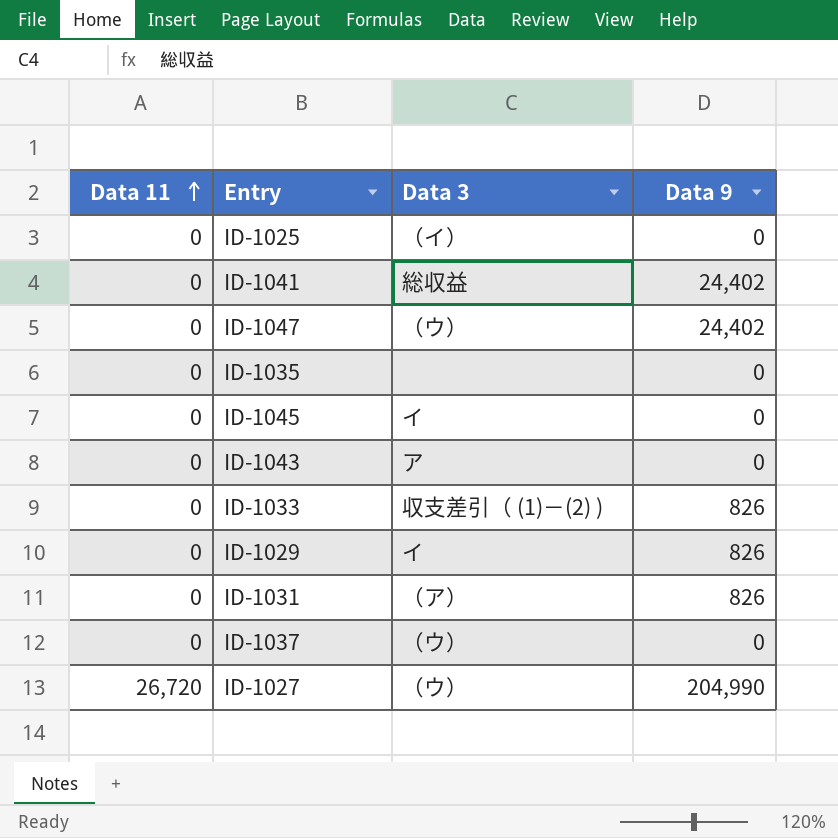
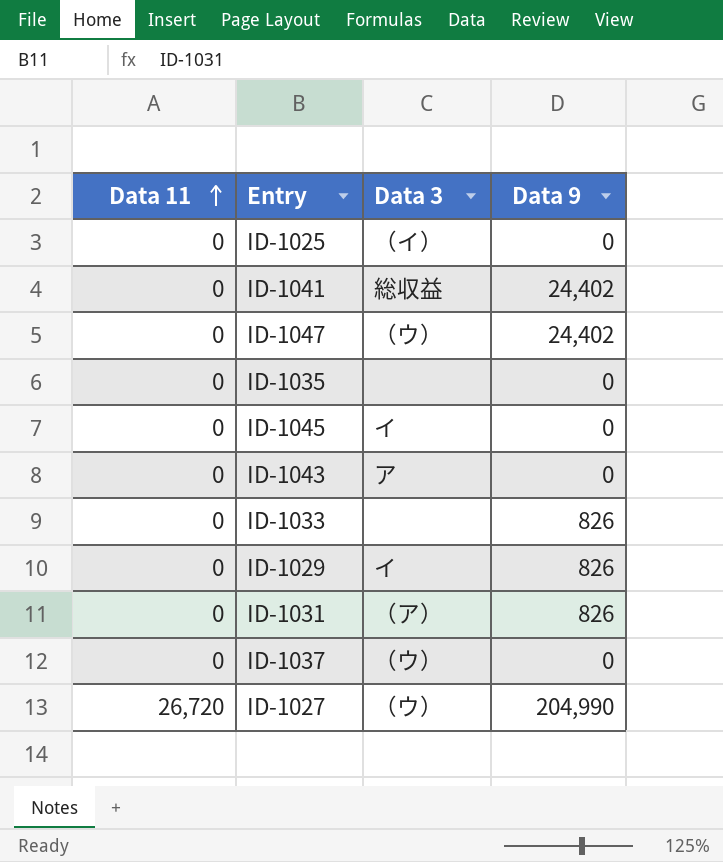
ID-1033 | Data 3: 収支差引（ (1)－(2) ) -> none

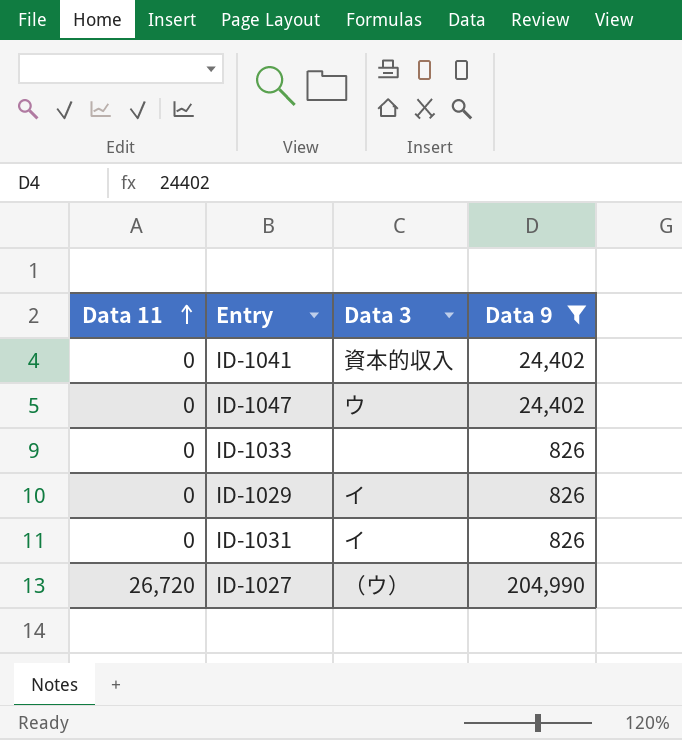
filter: none -> Data 9 != 0
ID-1041 | Data 3: 総収益 -> 資本的収入
ID-1047 | Data 3: （ウ） -> ウ
ID-1031 | Data 3: （ア） -> イ

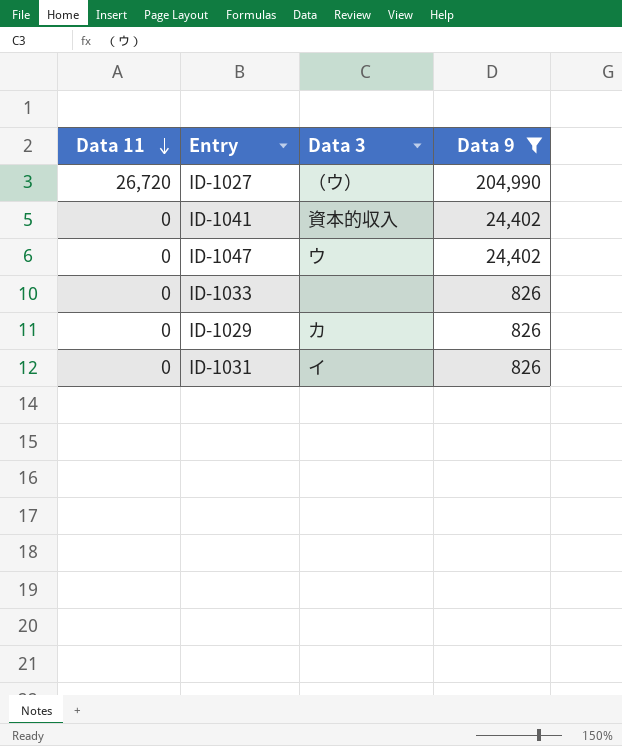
row order: Data 11 ascending -> Data 11 descending
ID-1029 | Data 3: イ -> カ

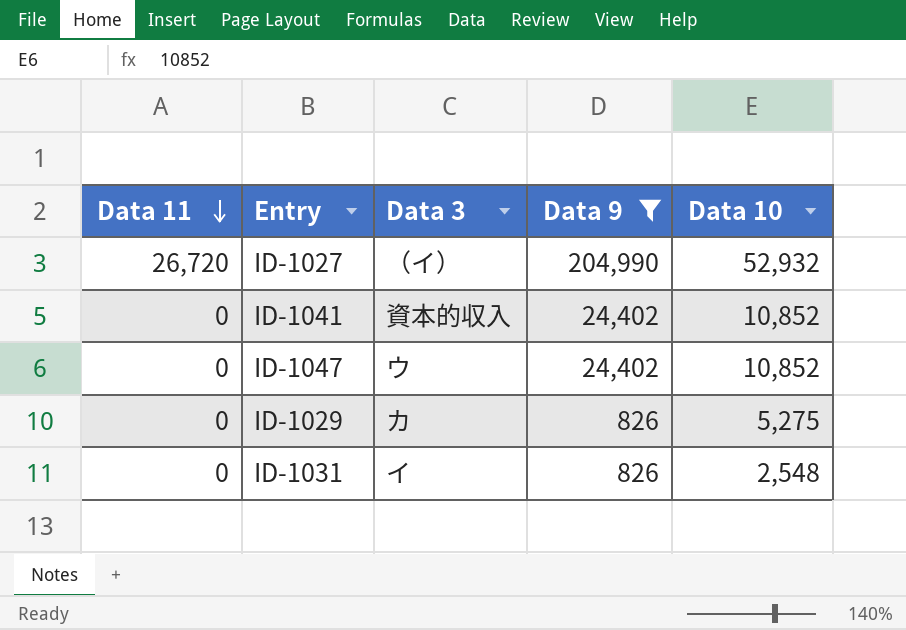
column Data 10 | position: none -> 5
row ID-1033: 0 | none | 826 -> none
ID-1027 | Data 3: （ウ） -> （イ）

